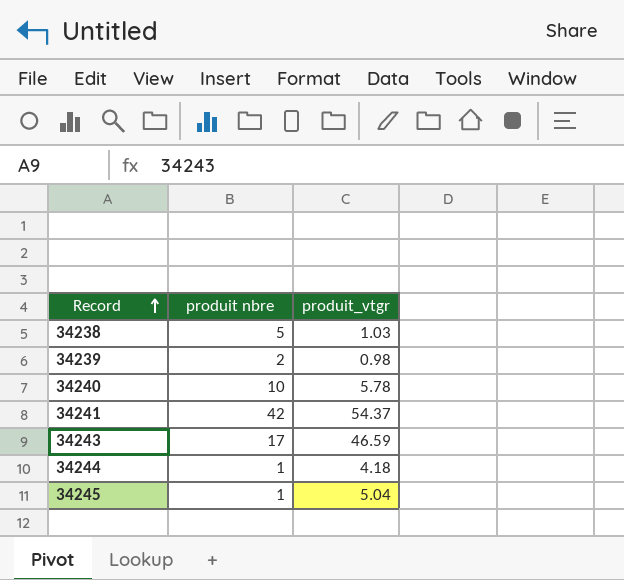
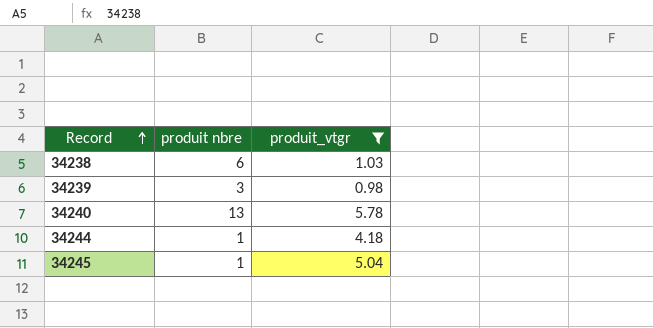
filter: none -> produit_vtgr <= 5.78
34238 | produit nbre: 5 -> 6
34239 | produit nbre: 2 -> 3
34240 | produit nbre: 10 -> 13

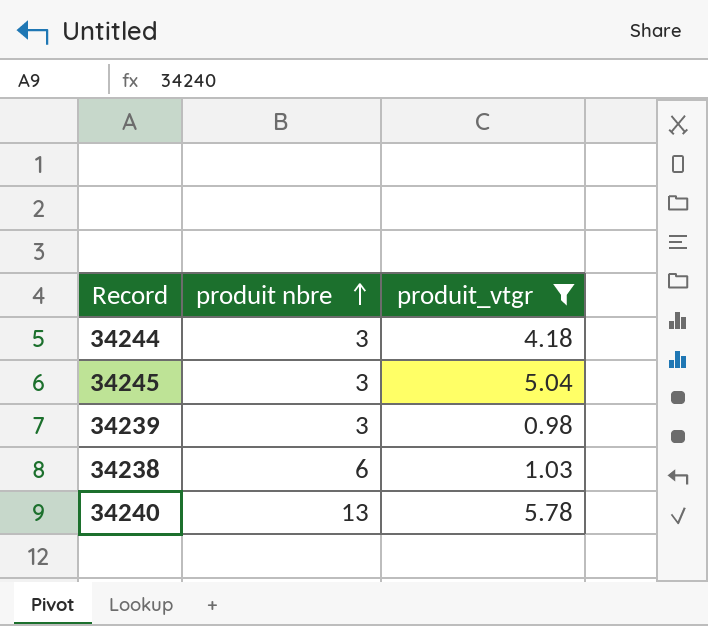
row order: Record ascending -> produit nbre ascending
34244 | produit nbre: 1 -> 3
34245 | produit nbre: 1 -> 3

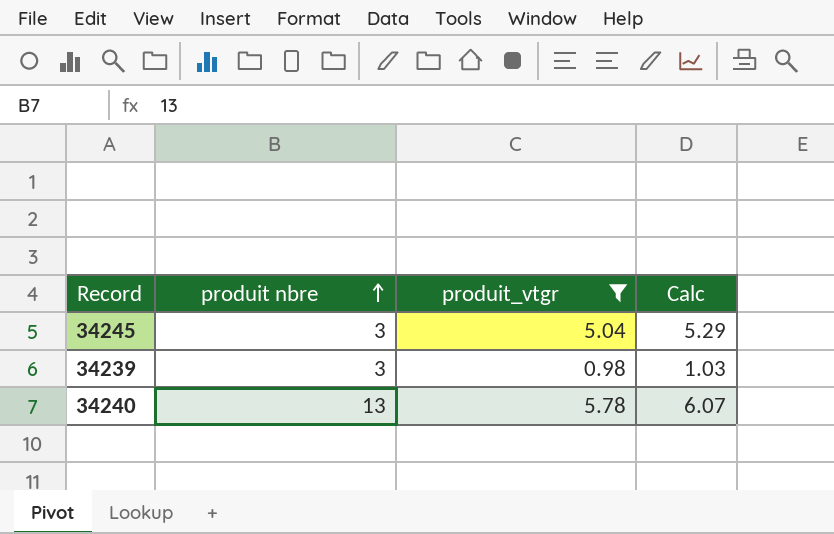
column Calc | formula: none -> [produit_vtgr] * 1.05
row 34244: 3 | 4.18 -> none
row 34238: 6 | 1.03 -> none

